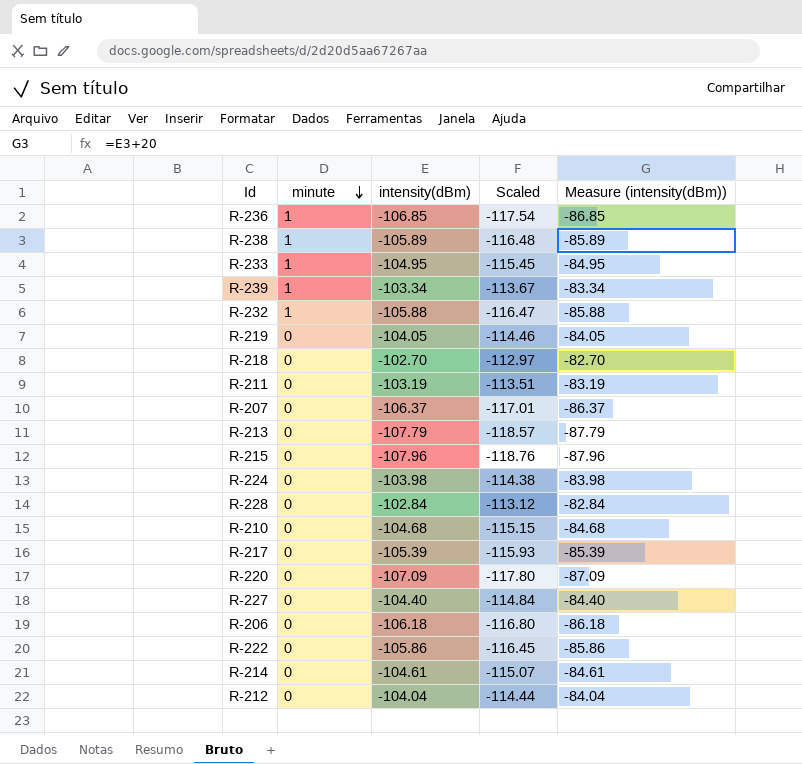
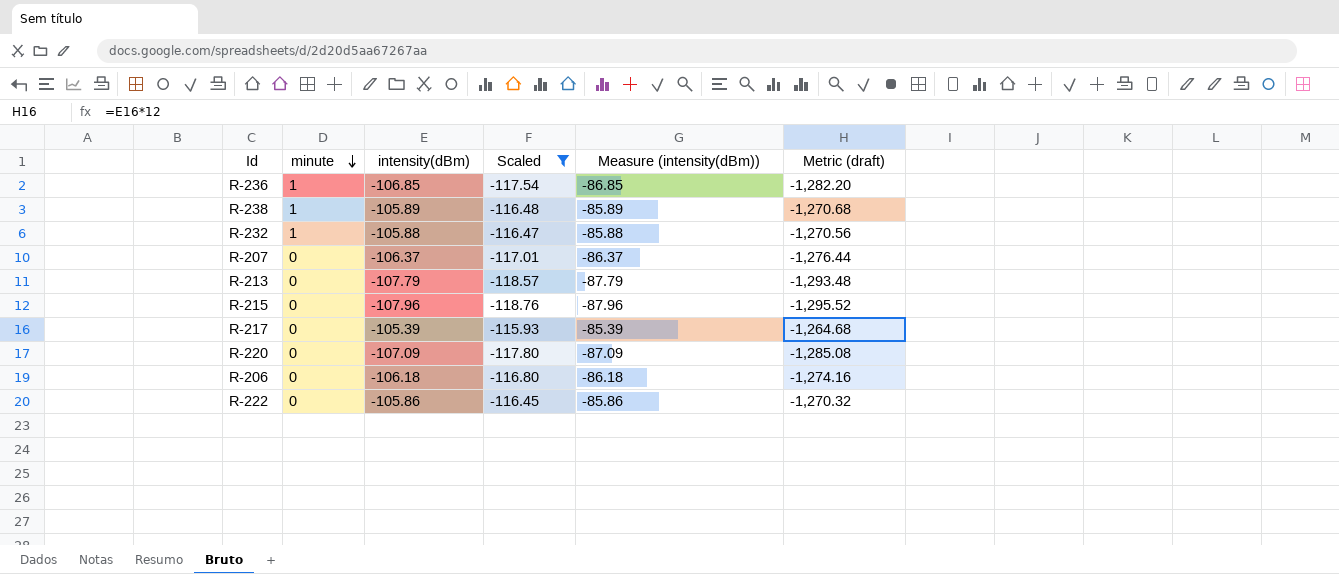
filter: none -> Scaled <= -115.93
column Metric (draft) | formula: none -> [intensity(dBm)] * 12

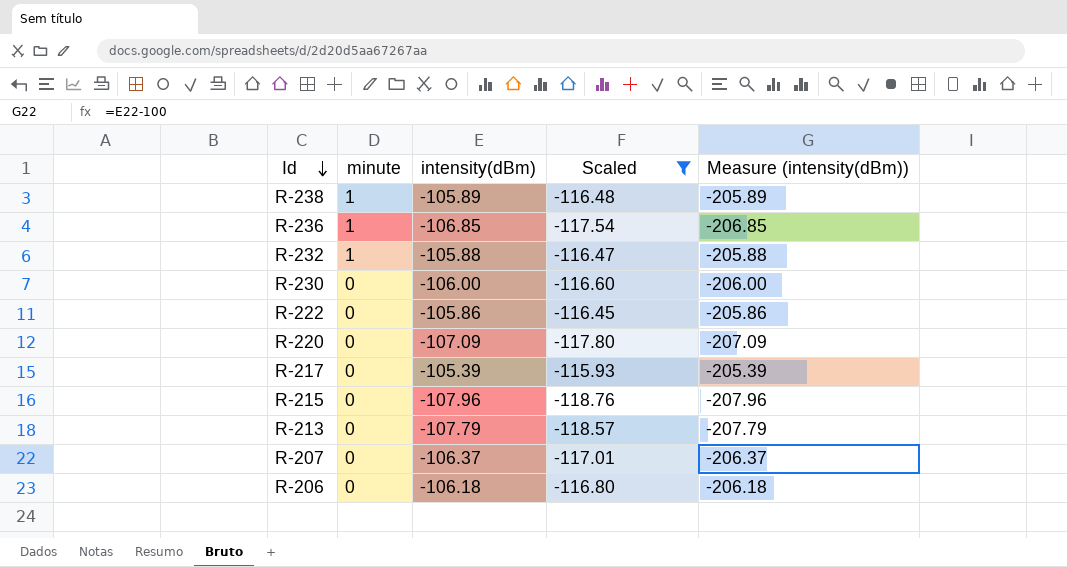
row order: minute descending -> Id descending
column Metric (draft) | formula: [intensity(dBm)] * 12 -> none
column Measure (intensity(dBm)) | formula: [intensity(dBm)] + 20 -> [intensity(dBm)] - 100
row R-230: none -> 0 | -106.00 | -116.60 | -206.00

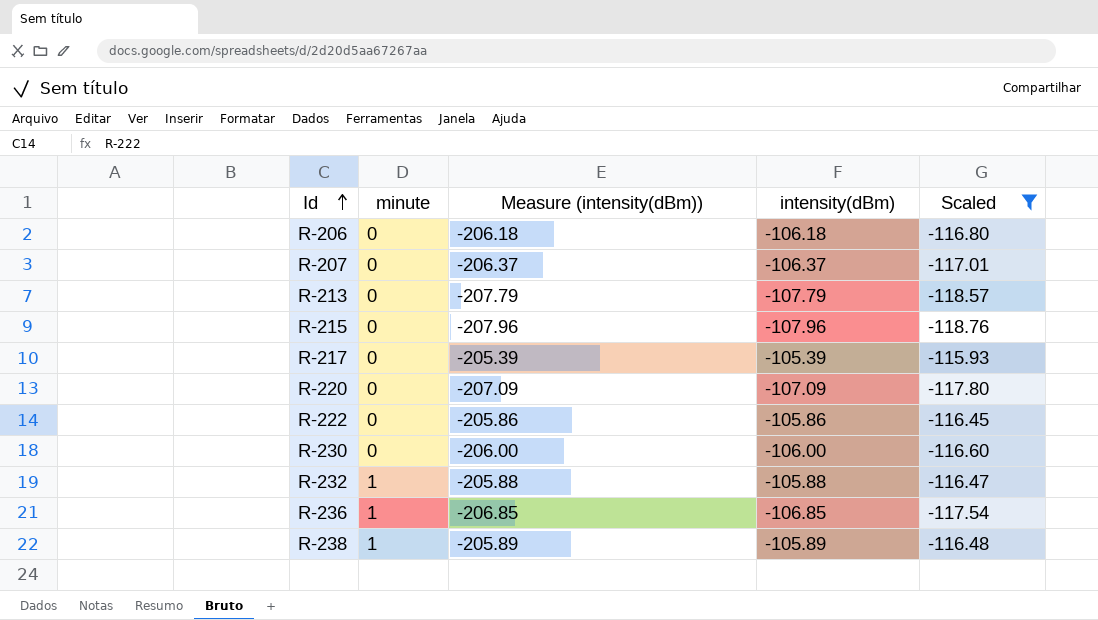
row order: Id descending -> Id ascending
column Measure (intensity(dBm)) | position: 5 -> 3

